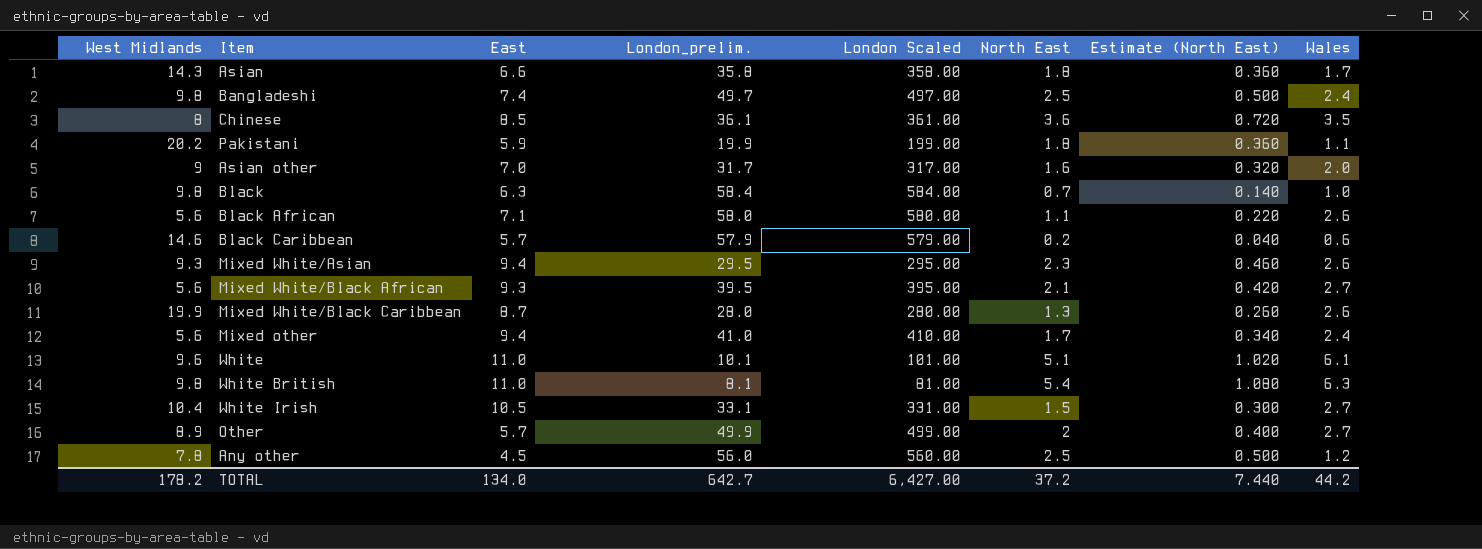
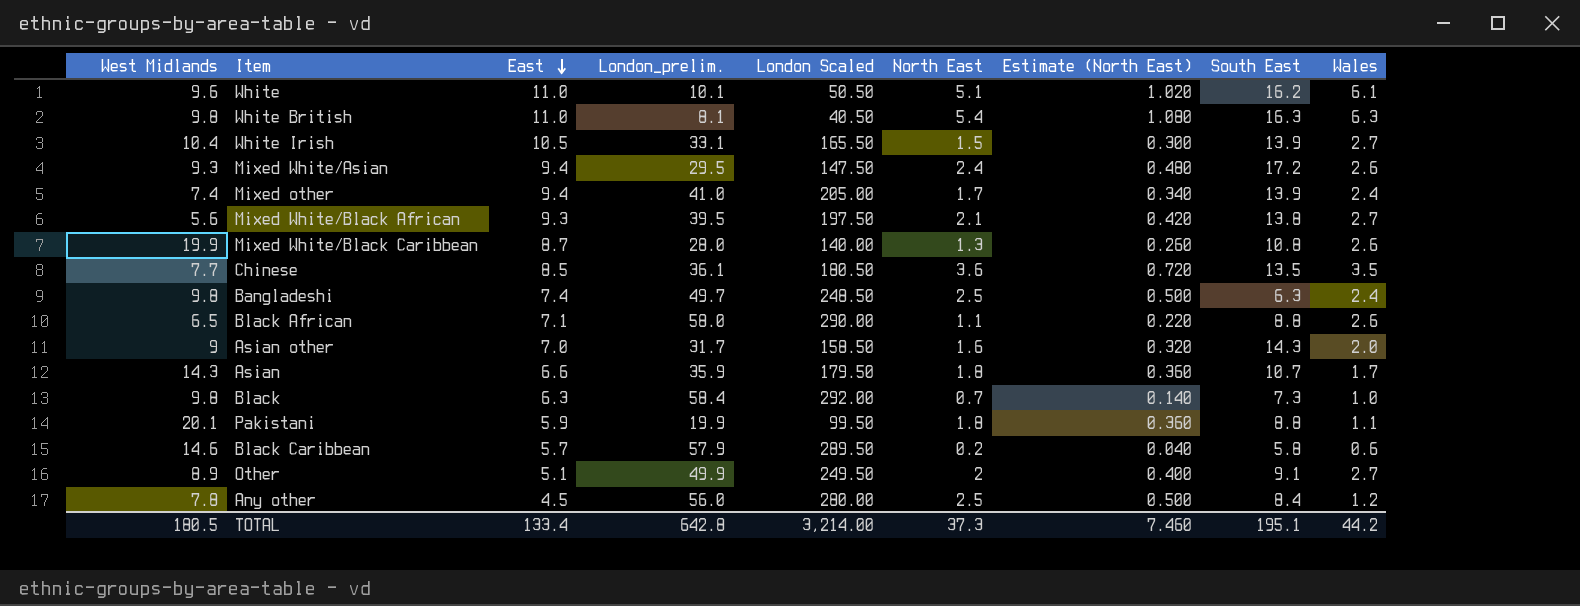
row order: none -> East descending
column London Scaled | formula: [London_prelim.] * 10 -> [London_prelim.] * 5
column South East | position: none -> 8
Mixed White/Asian | North East: 2.3 -> 2.4
Mixed White/Asian | Estimate (North East): 0.460 -> 0.480
Mixed other | West Midlands: 5.6 -> 7.4
Chinese | West Midlands: 8 -> 7.7
Black African | West Midlands: 5.6 -> 6.5
Asian | London_prelim.: 35.8 -> 35.9
Pakistani | West Midlands: 20.2 -> 20.1
Other | East: 5.7 -> 5.1
TOTAL | West Midlands: 178.2 -> 180.5
TOTAL | East: 134.0 -> 133.4
TOTAL | London_prelim.: 642.7 -> 642.8
TOTAL | London Scaled: 6,427.00 -> 3,214.00
TOTAL | North East: 37.2 -> 37.3
TOTAL | Estimate (North East): 7.440 -> 7.460

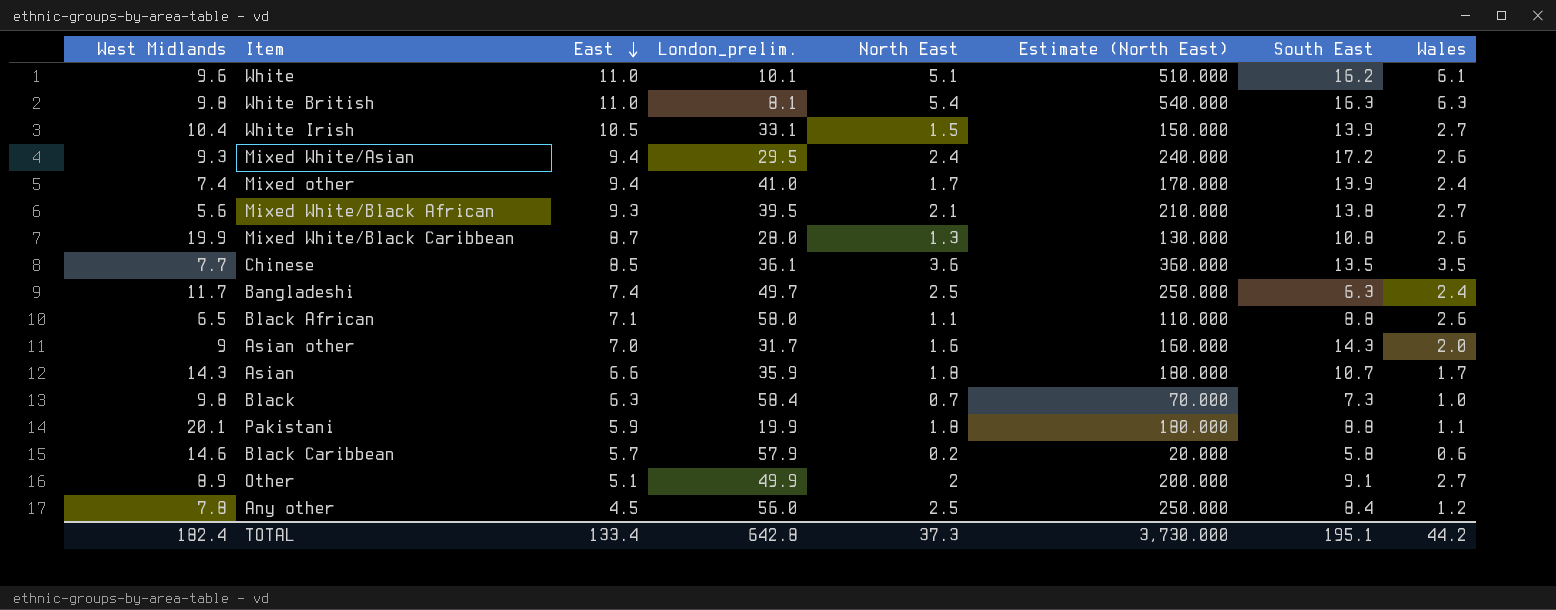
column London Scaled | formula: [London_prelim.] * 5 -> none
column Estimate (North East) | formula: [North East] * 0.2 -> [North East] * 100
Bangladeshi | West Midlands: 9.8 -> 11.7
TOTAL | West Midlands: 180.5 -> 182.4
TOTAL | Estimate (North East): 7.460 -> 3,730.000

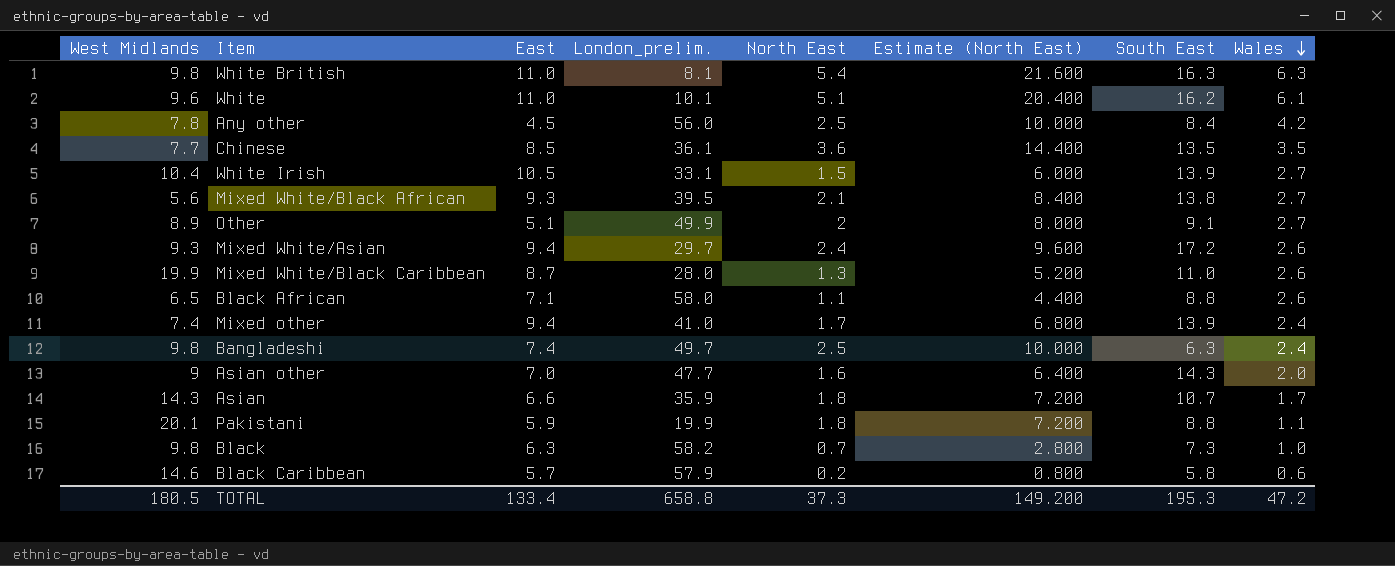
row order: East descending -> Wales descending
column Estimate (North East) | formula: [North East] * 100 -> [North East] * 4
Any other | Wales: 1.2 -> 4.2
Mixed White/Asian | London_prelim.: 29.5 -> 29.7
Mixed White/Black Caribbean | South East: 10.8 -> 11.0
Bangladeshi | West Midlands: 11.7 -> 9.8
Asian other | London_prelim.: 31.7 -> 47.7
Black | London_prelim.: 58.4 -> 58.2
TOTAL | West Midlands: 182.4 -> 180.5
TOTAL | London_prelim.: 642.8 -> 658.8
TOTAL | Estimate (North East): 3,730.000 -> 149.200
TOTAL | South East: 195.1 -> 195.3
TOTAL | Wales: 44.2 -> 47.2

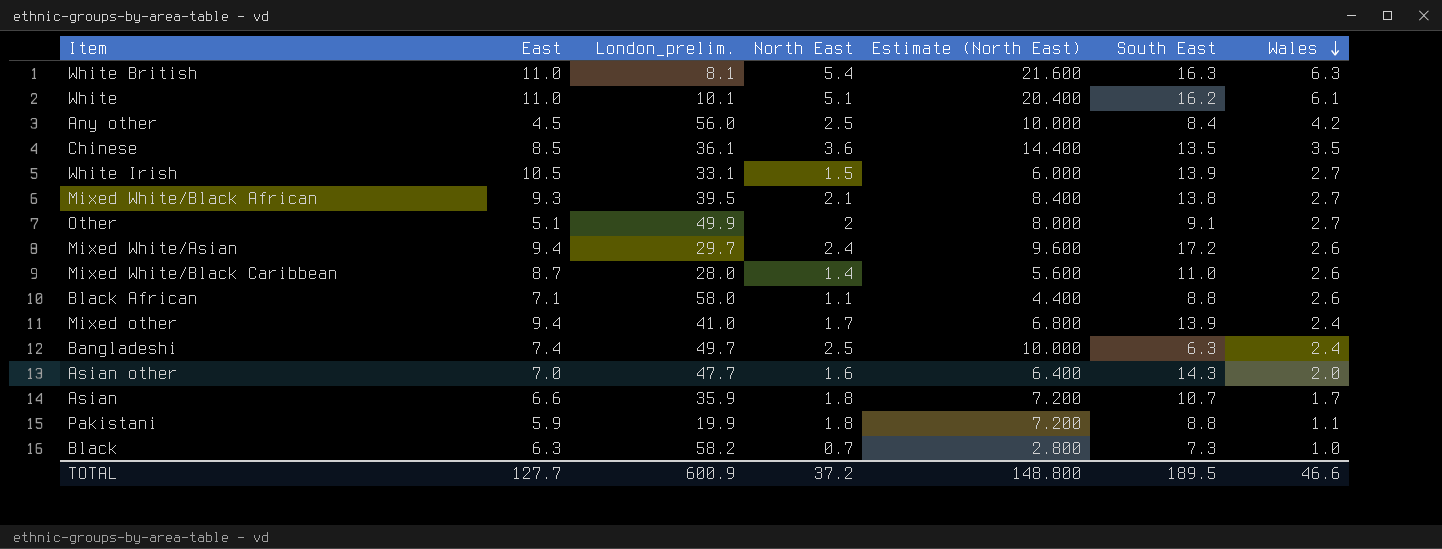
column West Midlands | position: 1 -> none
row Black Caribbean: 14.6 | 5.7 | 57.9 | 0.2 | 0.800 | 5.8 | 0.6 -> none
Mixed White/Black Caribbean | North East: 1.3 -> 1.4
Mixed White/Black Caribbean | Estimate (North East): 5.200 -> 5.600
TOTAL | East: 133.4 -> 127.7
TOTAL | London_prelim.: 658.8 -> 600.9
TOTAL | North East: 37.3 -> 37.2
TOTAL | Estimate (North East): 149.200 -> 148.800
TOTAL | South East: 195.3 -> 189.5
TOTAL | Wales: 47.2 -> 46.6

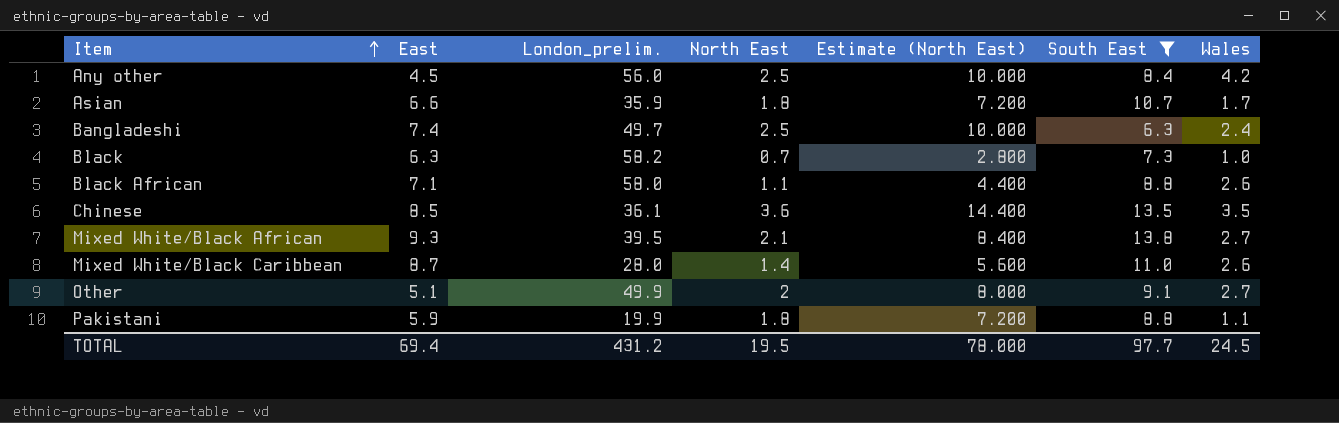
filter: none -> South East <= 13.8
row order: Wales descending -> Item ascending
TOTAL | East: 127.7 -> 69.4
TOTAL | London_prelim.: 600.9 -> 431.2
TOTAL | North East: 37.2 -> 19.5
TOTAL | Estimate (North East): 148.800 -> 78.000
TOTAL | South East: 189.5 -> 97.7
TOTAL | Wales: 46.6 -> 24.5

